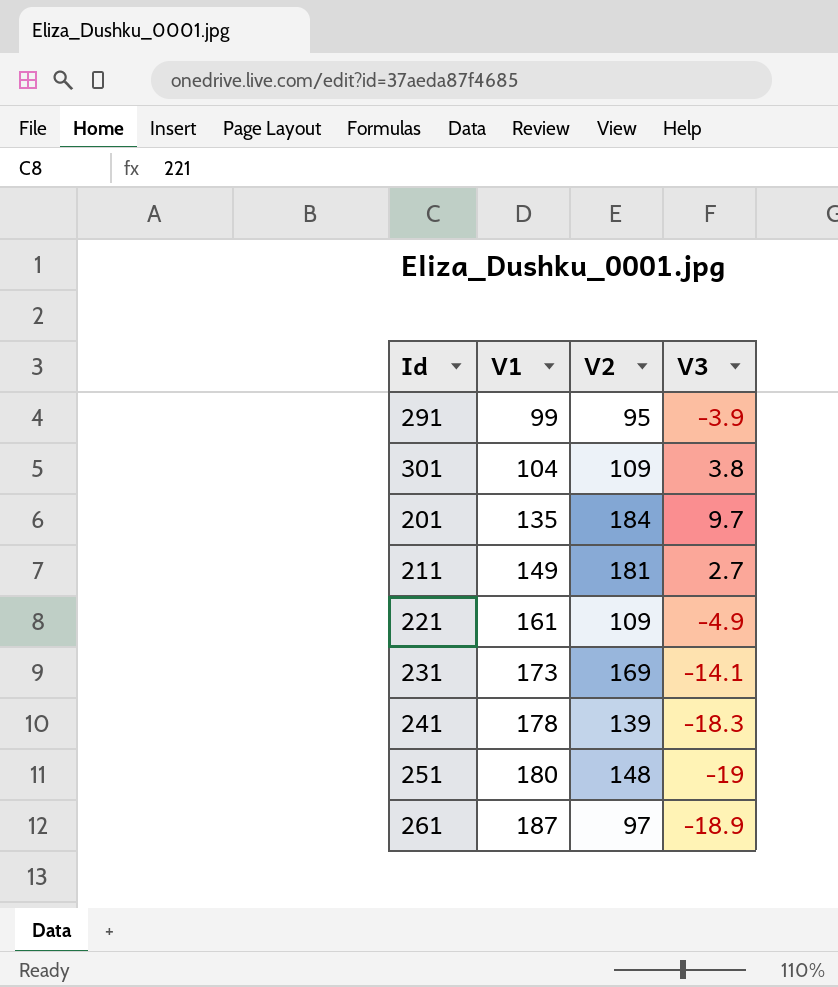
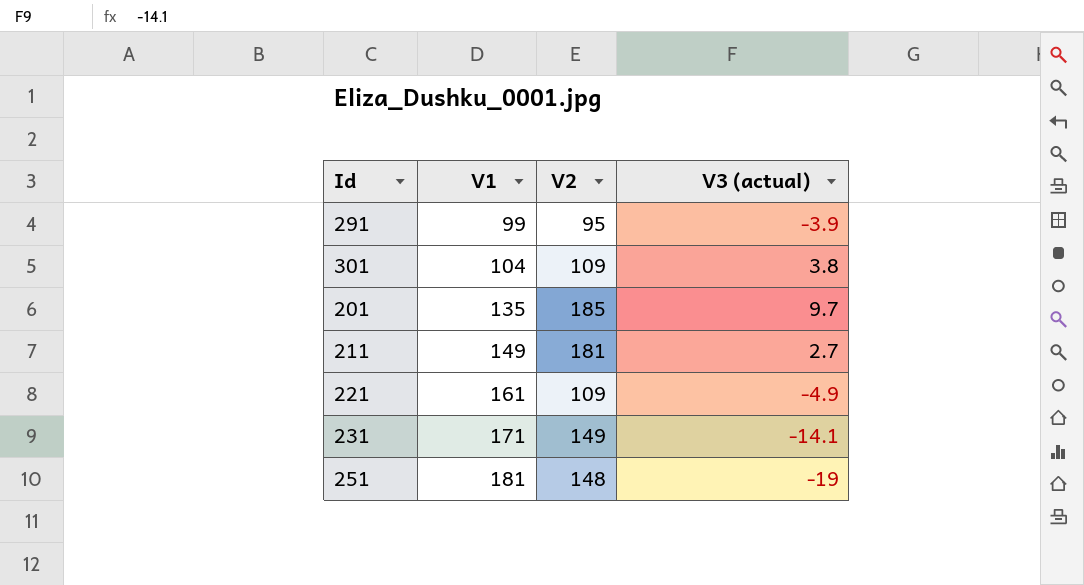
column name: V3 -> V3 (actual)
row 241: 178 | 139 | -18.3 -> none
row 261: 187 | 97 | -18.9 -> none
201 | V2: 184 -> 185
231 | V1: 173 -> 171
231 | V2: 169 -> 149
251 | V1: 180 -> 181

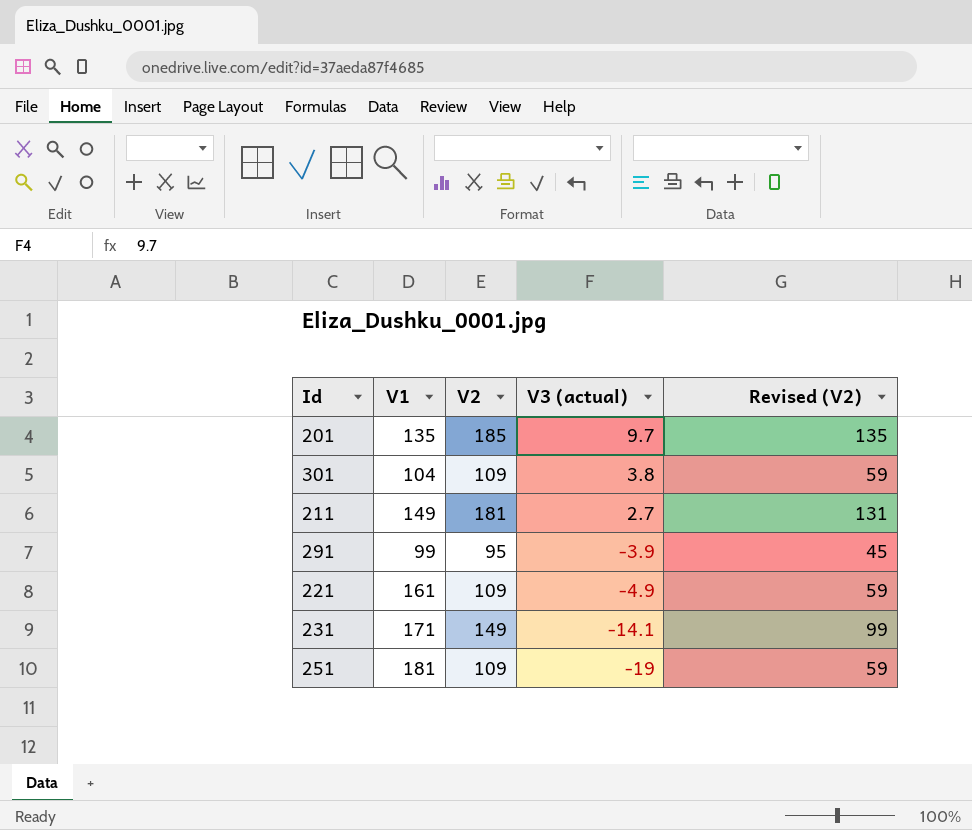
row order: V1 ascending -> V3 (actual) descending
column Revised (V2) | formula: none -> [V2] - 50
251 | V2: 148 -> 109

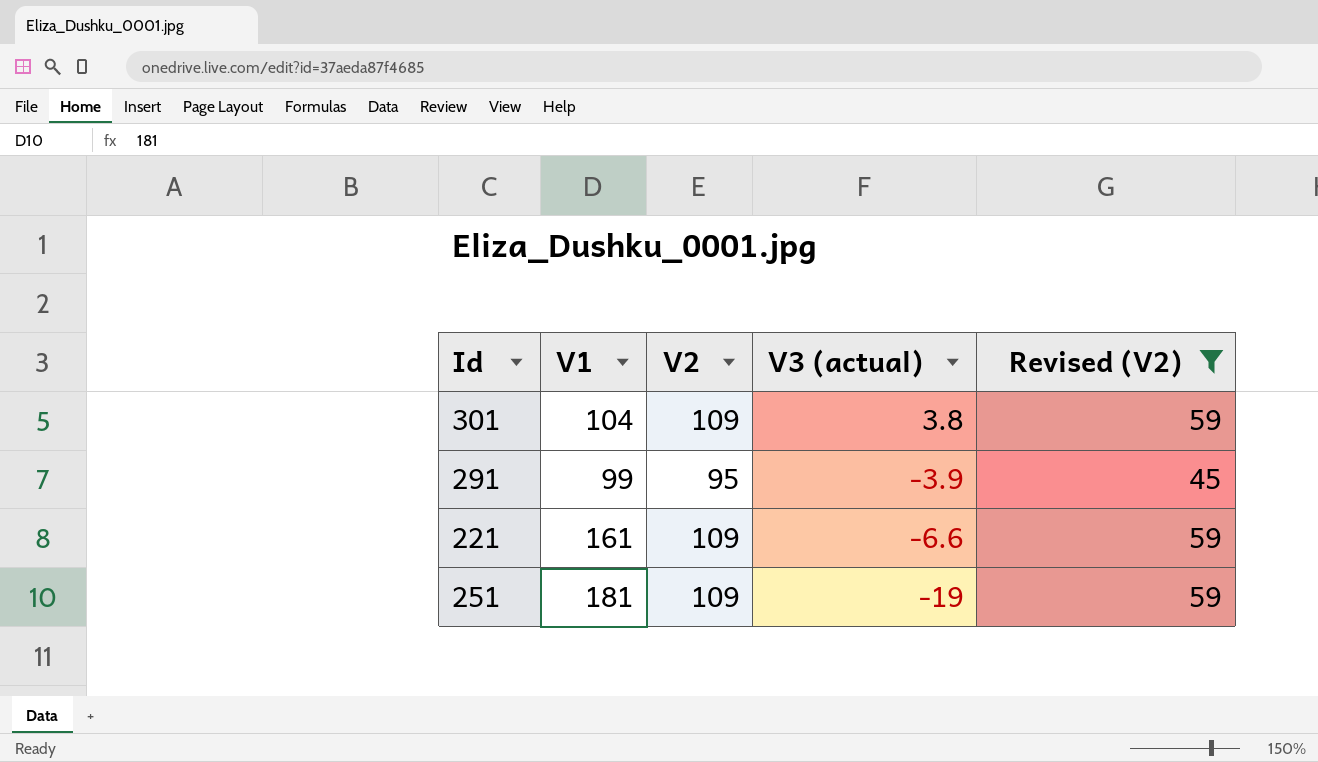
filter: none -> Revised (V2) <= 59
221 | V3 (actual): -4.9 -> -6.6

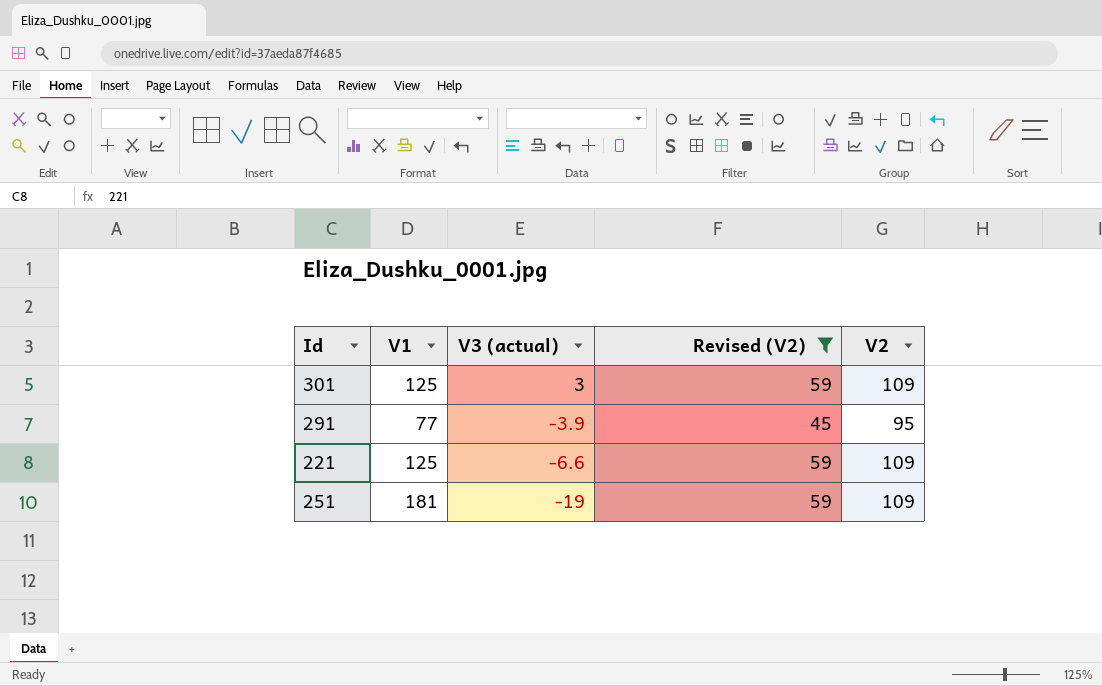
column V2 | position: 3 -> 5
301 | V1: 104 -> 125
301 | V3 (actual): 3.8 -> 3
291 | V1: 99 -> 77
221 | V1: 161 -> 125

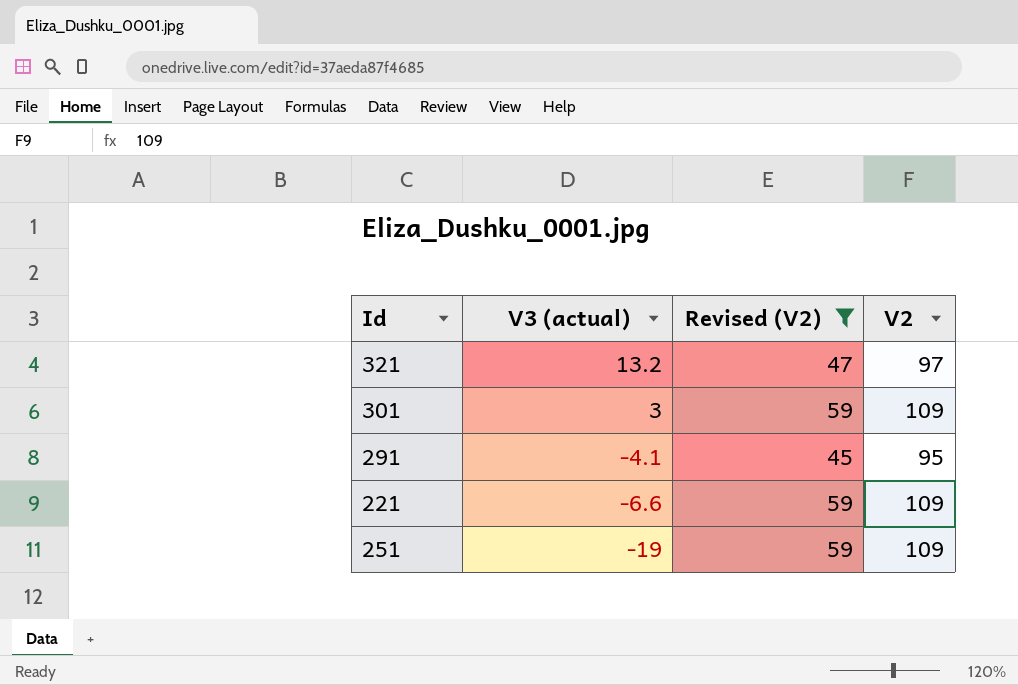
column V1 | position: 2 -> none
row 321: none -> 13.2 | 47 | 97
291 | V3 (actual): -3.9 -> -4.1

